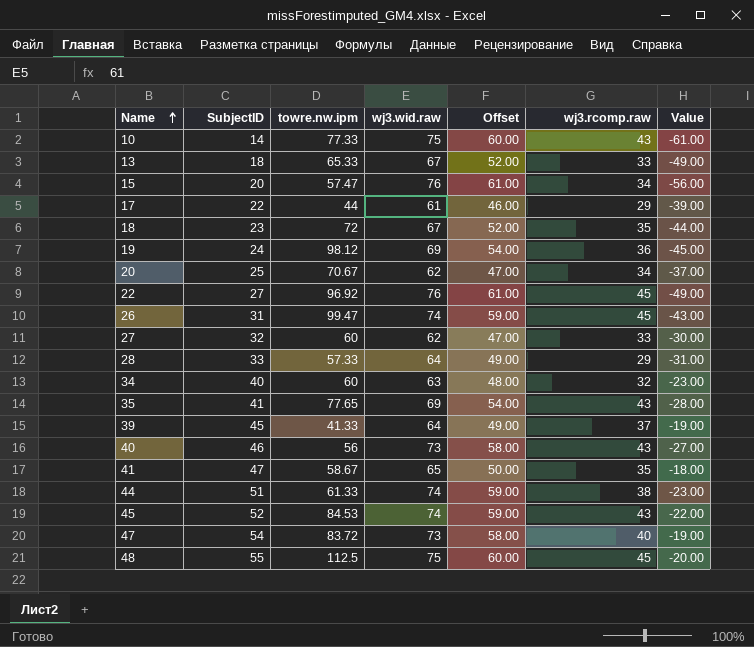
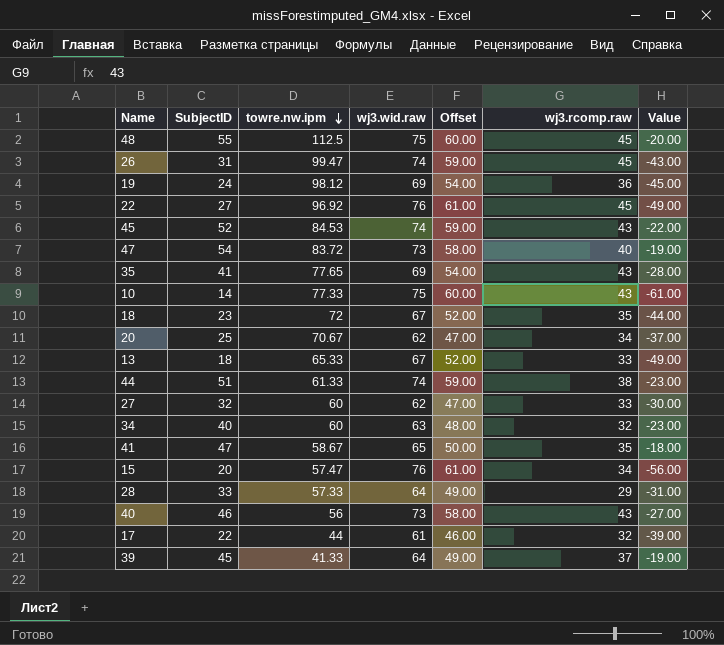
row order: Name ascending -> towre.nw.ipm descending
17 | wj3.rcomp.raw: 29 -> 32

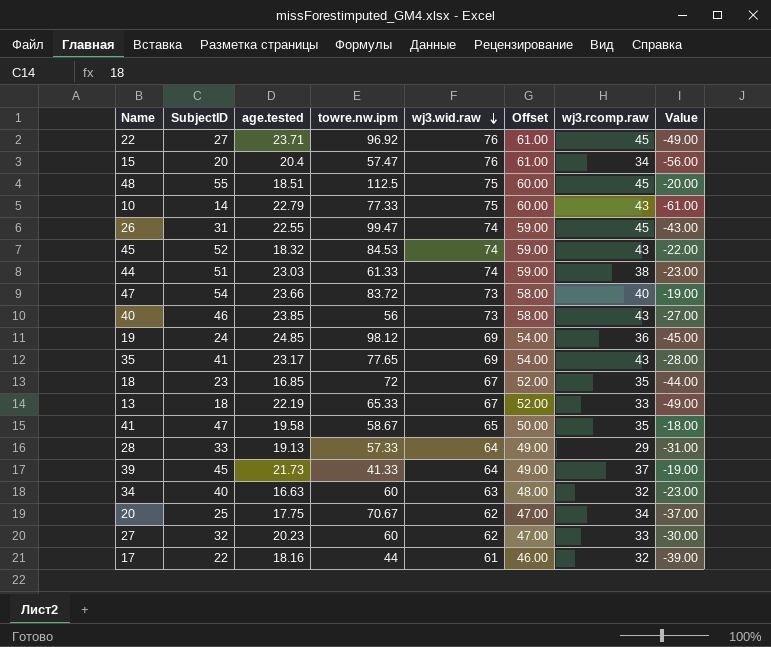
row order: towre.nw.ipm descending -> wj3.wid.raw descending
column age.tested | position: none -> 3

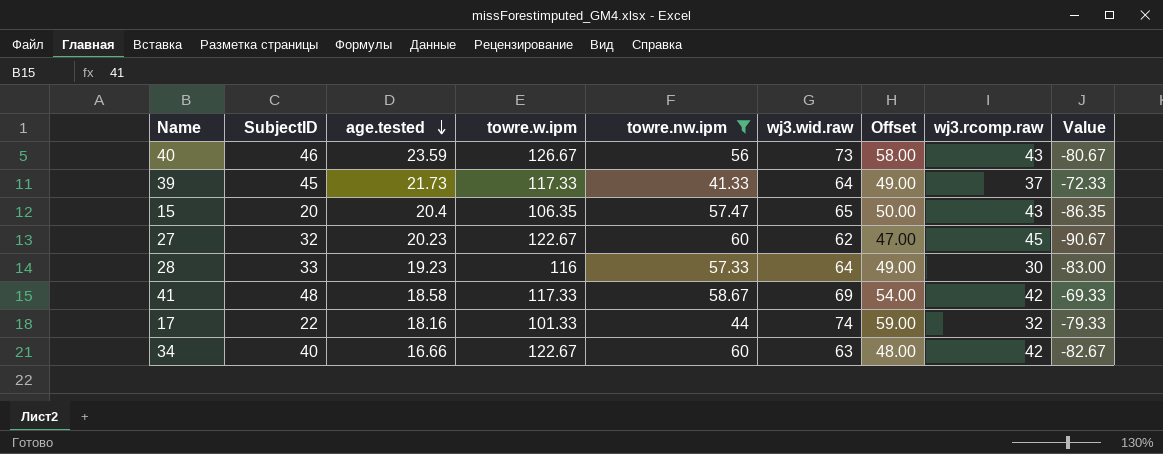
filter: none -> towre.nw.ipm <= 60
row order: wj3.wid.raw descending -> age.tested descending
column towre.w.ipm | position: none -> 4
column Value | formula: [SubjectID] - [wj3.wid.raw] -> [SubjectID] - [towre.w.ipm]
40 | age.tested: 23.85 -> 23.59
15 | wj3.wid.raw: 76 -> 65
15 | Offset: 61.00 -> 50.00
15 | wj3.rcomp.raw: 34 -> 43
27 | wj3.rcomp.raw: 33 -> 45
28 | age.tested: 19.13 -> 19.23
28 | wj3.rcomp.raw: 29 -> 30
41 | SubjectID: 47 -> 48
41 | age.tested: 19.58 -> 18.58
41 | wj3.wid.raw: 65 -> 69
41 | Offset: 50.00 -> 54.00
41 | wj3.rcomp.raw: 35 -> 42
17 | wj3.wid.raw: 61 -> 74
17 | Offset: 46.00 -> 59.00
34 | age.tested: 16.63 -> 16.66
34 | wj3.rcomp.raw: 32 -> 42

